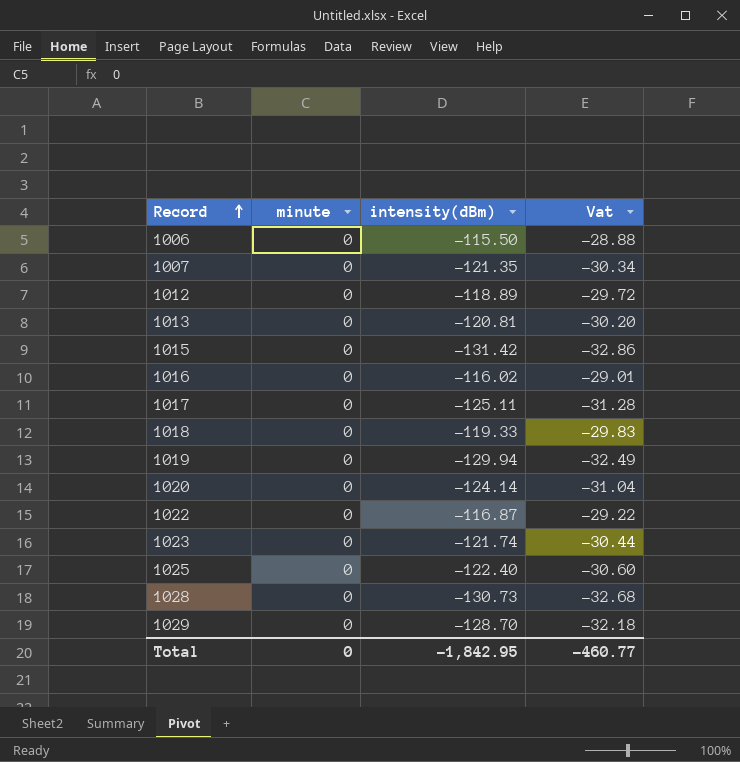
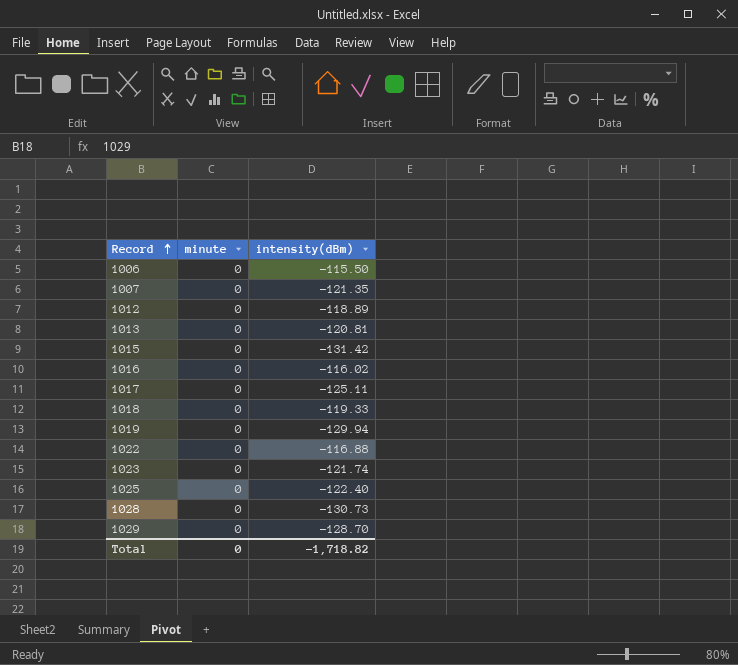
column Vat | formula: [intensity(dBm)] * 0.25 -> none
row 1020: 0 | -124.14 | -31.04 -> none
1022 | intensity(dBm): -116.87 -> -116.88
Total | intensity(dBm): -1,842.95 -> -1,718.82

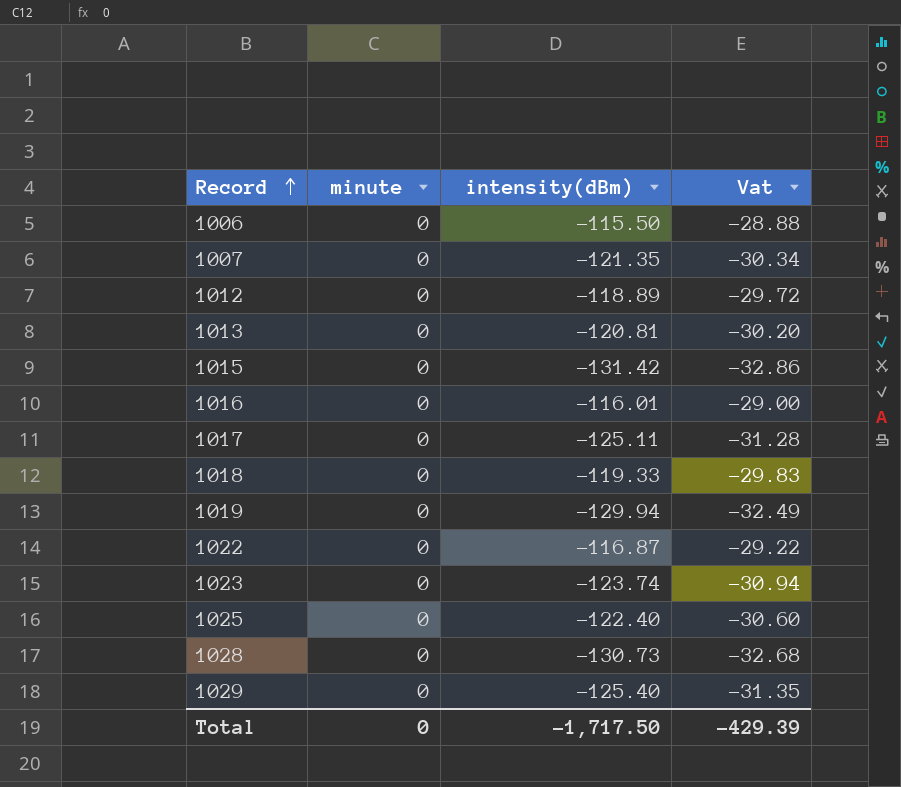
column Vat | formula: none -> [intensity(dBm)] * 0.25
1016 | intensity(dBm): -116.02 -> -116.01
1022 | intensity(dBm): -116.88 -> -116.87
1023 | intensity(dBm): -121.74 -> -123.74
1029 | intensity(dBm): -128.70 -> -125.40
Total | intensity(dBm): -1,718.82 -> -1,717.50

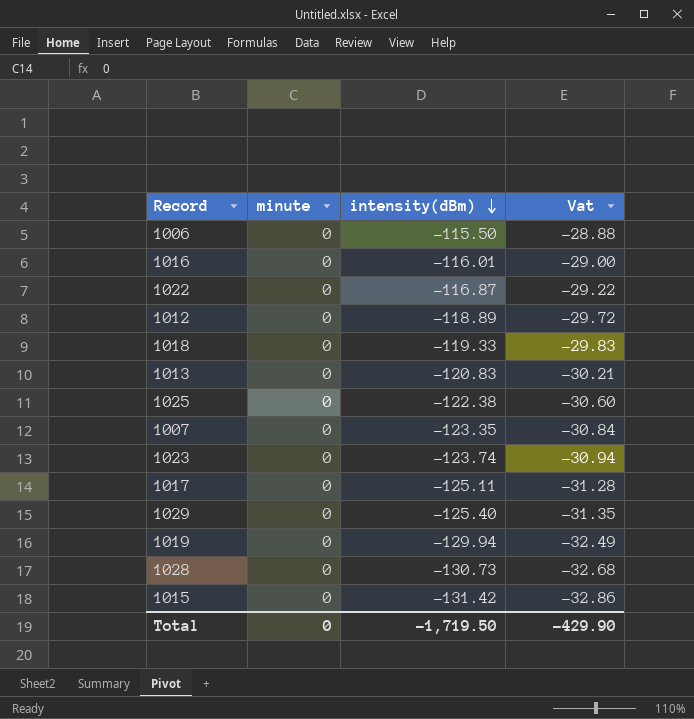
row order: Record ascending -> intensity(dBm) descending
1013 | intensity(dBm): -120.81 -> -120.83
1013 | Vat: -30.20 -> -30.21
1025 | intensity(dBm): -122.40 -> -122.38
1007 | intensity(dBm): -121.35 -> -123.35
1007 | Vat: -30.34 -> -30.84
Total | intensity(dBm): -1,717.50 -> -1,719.50
Total | Vat: -429.39 -> -429.90

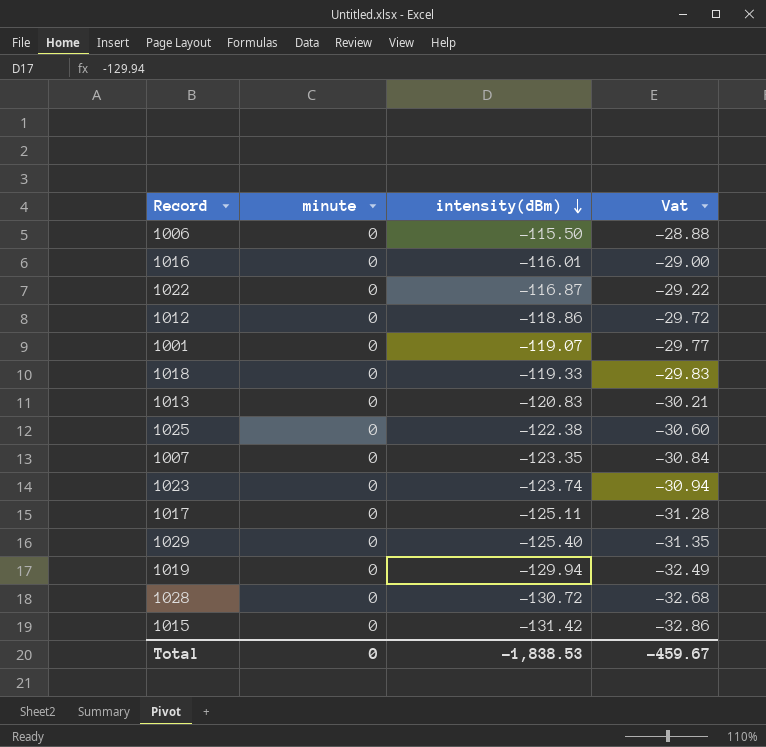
1012 | intensity(dBm): -118.89 -> -118.86
row 1001: none -> 0 | -119.07 | -29.77
1028 | intensity(dBm): -130.73 -> -130.72
Total | intensity(dBm): -1,719.50 -> -1,838.53
Total | Vat: -429.90 -> -459.67

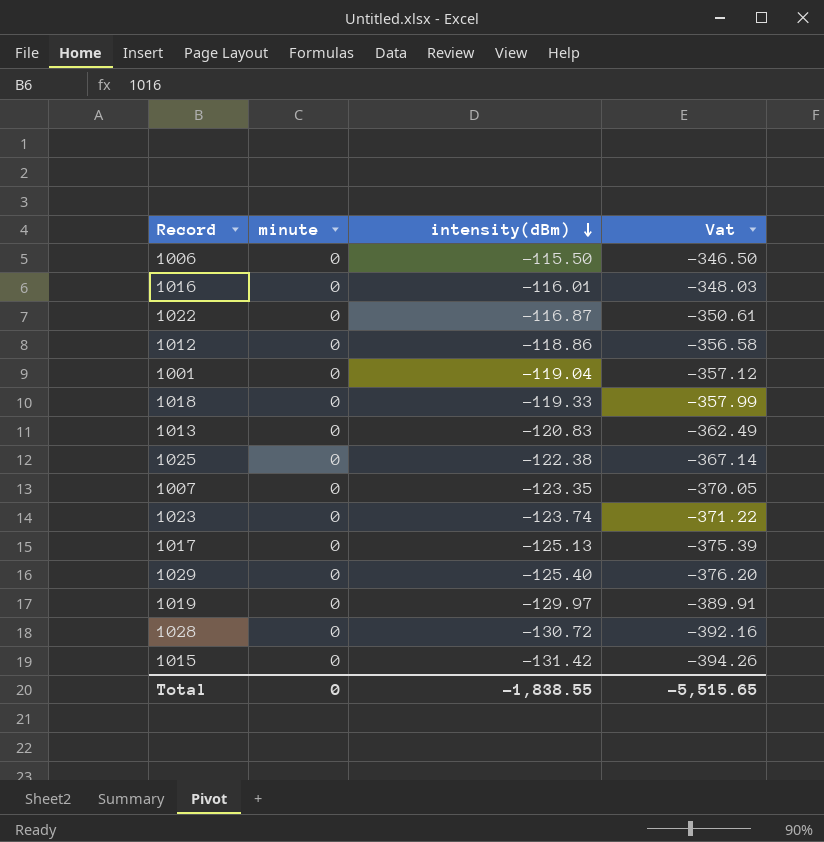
column Vat | formula: [intensity(dBm)] * 0.25 -> [intensity(dBm)] * 3
1001 | intensity(dBm): -119.07 -> -119.04
1017 | intensity(dBm): -125.11 -> -125.13
1019 | intensity(dBm): -129.94 -> -129.97
Total | intensity(dBm): -1,838.53 -> -1,838.55
Total | Vat: -459.67 -> -5,515.65

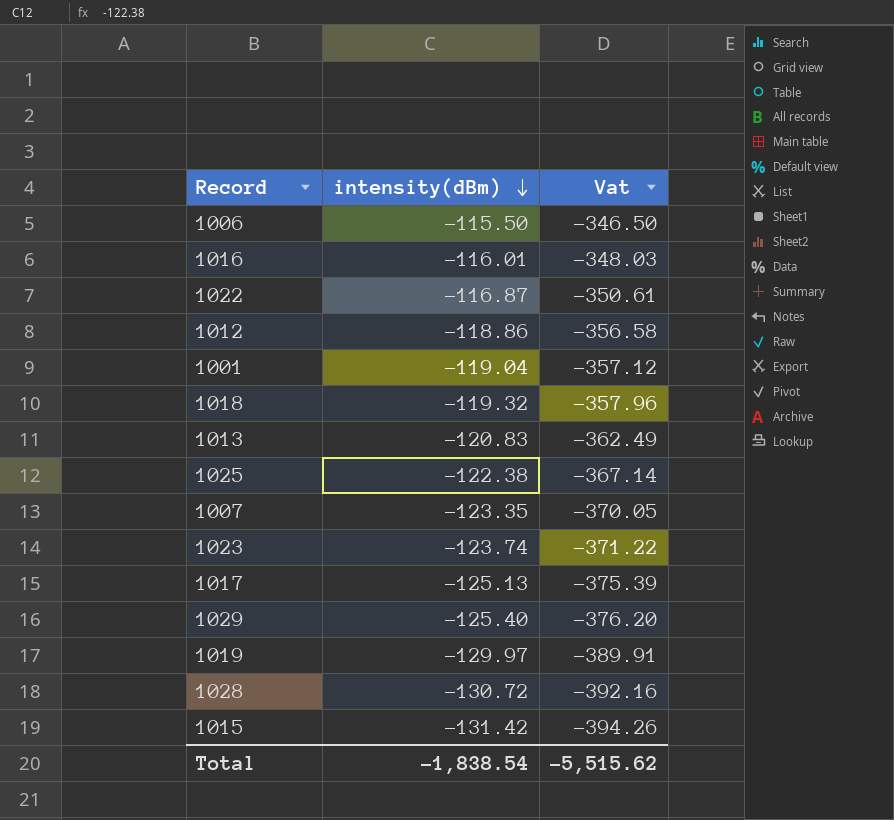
column minute | position: 2 -> none
1018 | intensity(dBm): -119.33 -> -119.32
1018 | Vat: -357.99 -> -357.96
Total | intensity(dBm): -1,838.55 -> -1,838.54
Total | Vat: -5,515.65 -> -5,515.62

